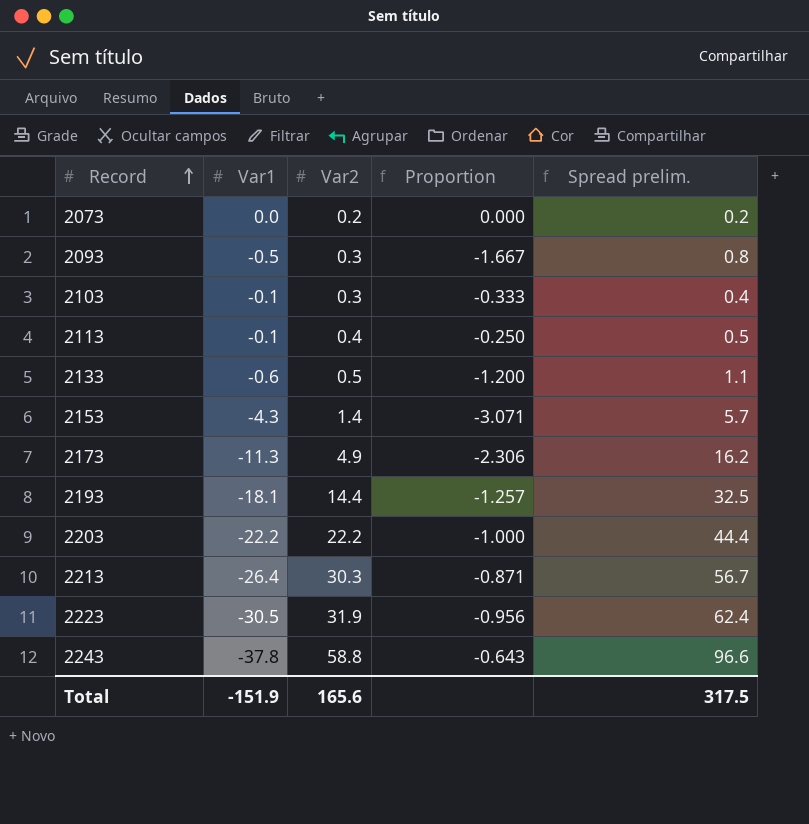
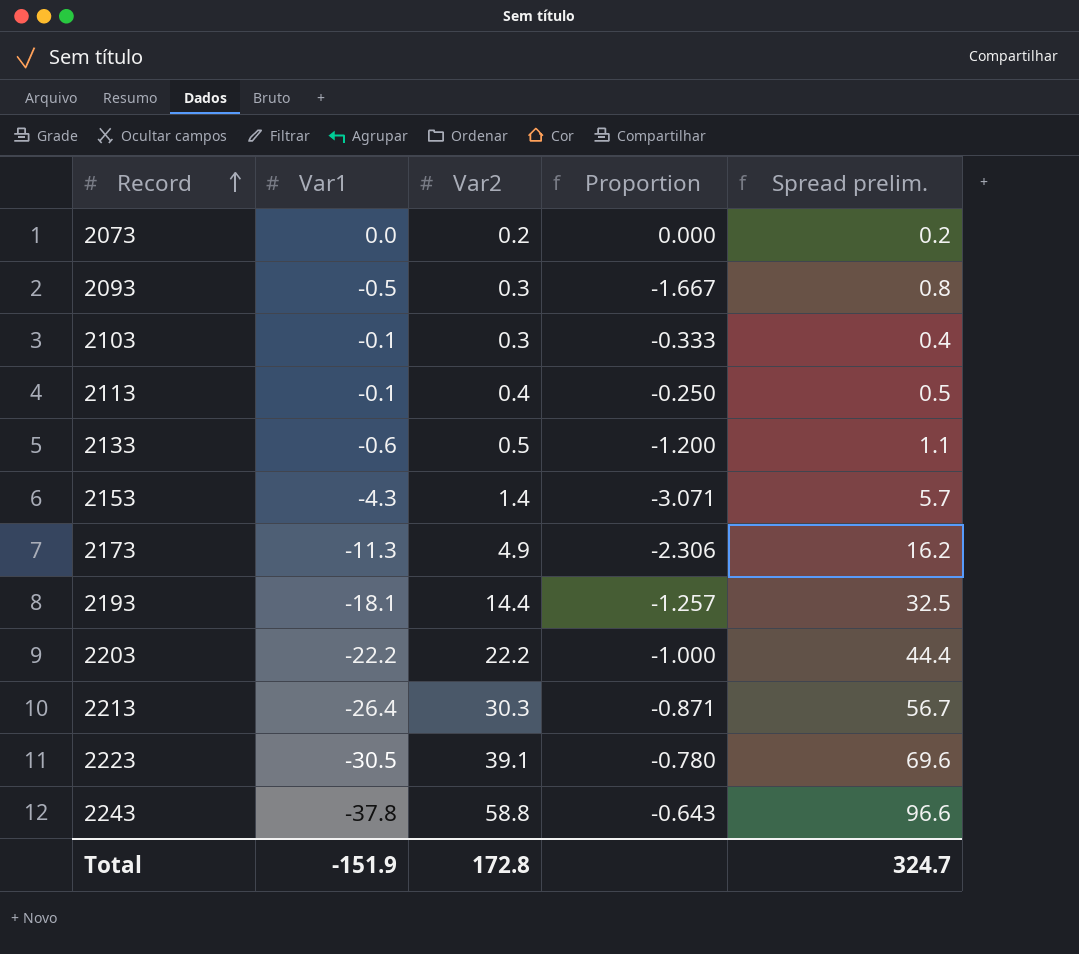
2223 | Var2: 31.9 -> 39.1
2223 | Proportion: -0.956 -> -0.780
2223 | Spread prelim.: 62.4 -> 69.6
Total | Var2: 165.6 -> 172.8
Total | Spread prelim.: 317.5 -> 324.7

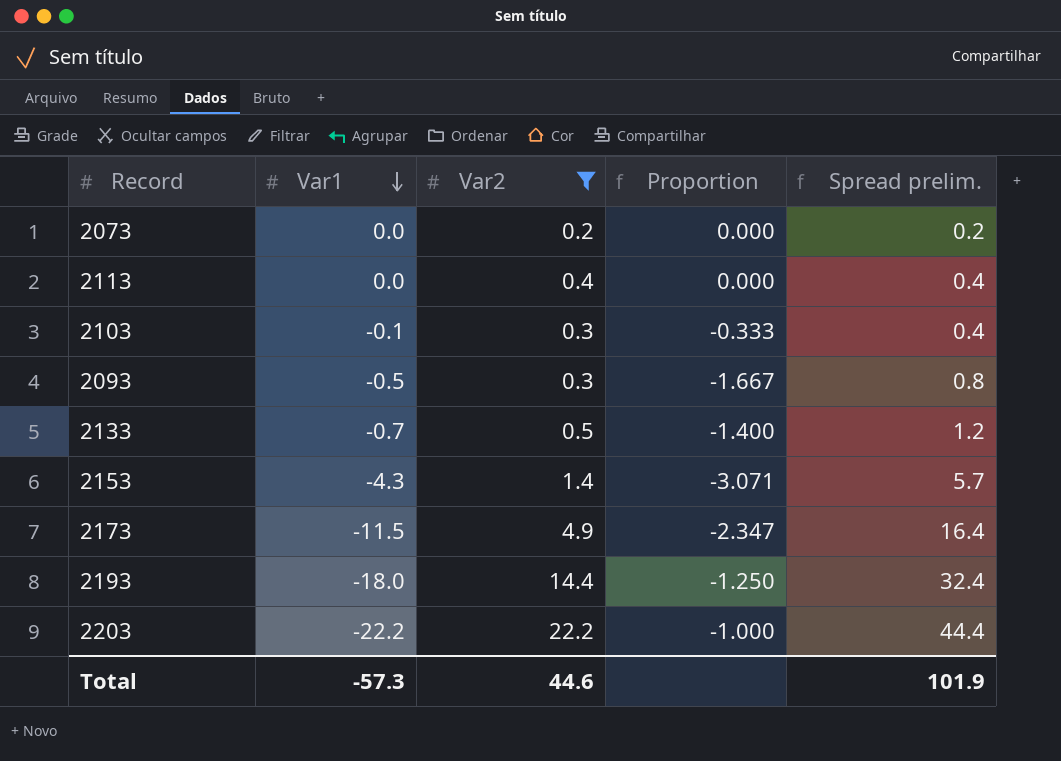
filter: none -> Var2 <= 22.2
row order: Record ascending -> Var1 descending
2113 | Var1: -0.1 -> 0.0
2113 | Proportion: -0.250 -> 0.000
2113 | Spread prelim.: 0.5 -> 0.4
2133 | Var1: -0.6 -> -0.7
2133 | Proportion: -1.200 -> -1.400
2133 | Spread prelim.: 1.1 -> 1.2
2173 | Var1: -11.3 -> -11.5
2173 | Proportion: -2.306 -> -2.347
2173 | Spread prelim.: 16.2 -> 16.4
2193 | Var1: -18.1 -> -18.0
2193 | Proportion: -1.257 -> -1.250
2193 | Spread prelim.: 32.5 -> 32.4
Total | Var1: -151.9 -> -57.3
Total | Var2: 172.8 -> 44.6
Total | Spread prelim.: 324.7 -> 101.9

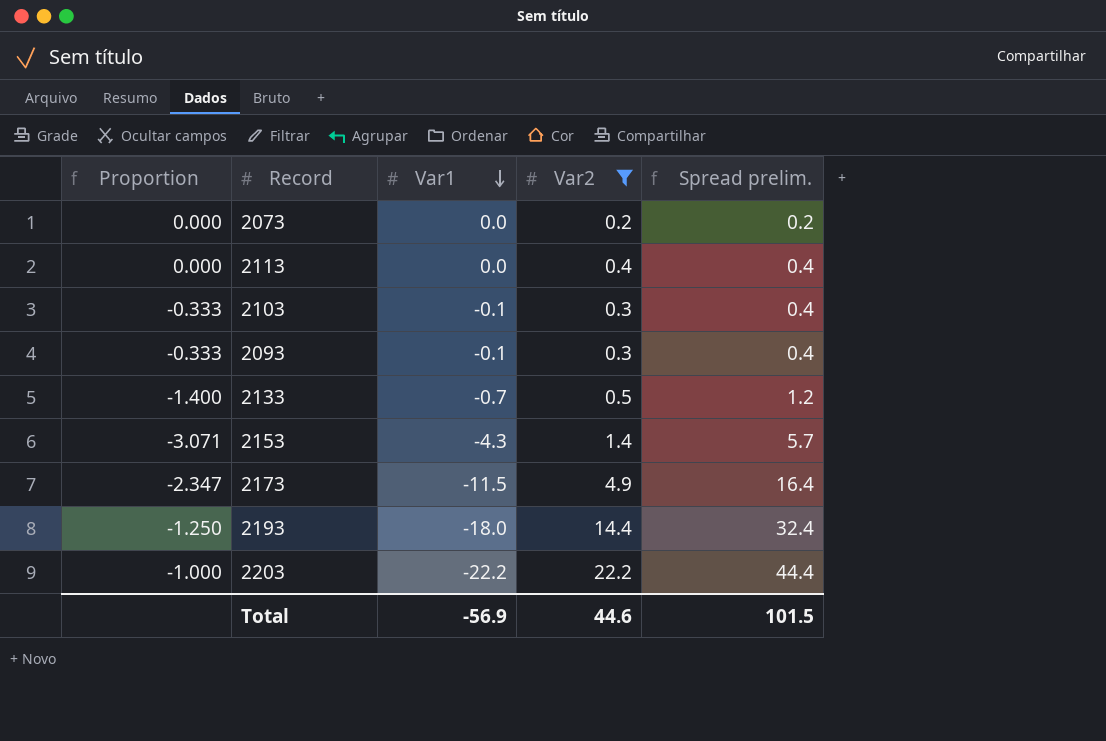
column Proportion | position: 4 -> 1
2093 | Proportion: -1.667 -> -0.333
2093 | Var1: -0.5 -> -0.1
2093 | Spread prelim.: 0.8 -> 0.4
Total | Var1: -57.3 -> -56.9
Total | Spread prelim.: 101.9 -> 101.5

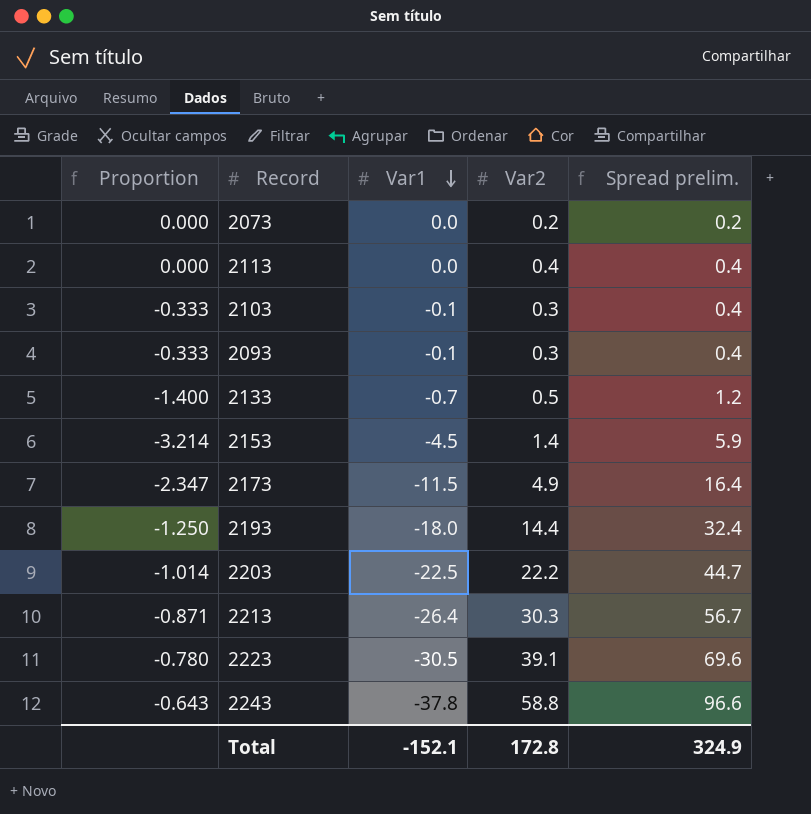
filter: Var2 <= 22.2 -> none
2153 | Proportion: -3.071 -> -3.214
2153 | Var1: -4.3 -> -4.5
2153 | Spread prelim.: 5.7 -> 5.9
2203 | Proportion: -1.000 -> -1.014
2203 | Var1: -22.2 -> -22.5
2203 | Spread prelim.: 44.4 -> 44.7
Total | Var1: -56.9 -> -152.1
Total | Var2: 44.6 -> 172.8
Total | Spread prelim.: 101.5 -> 324.9

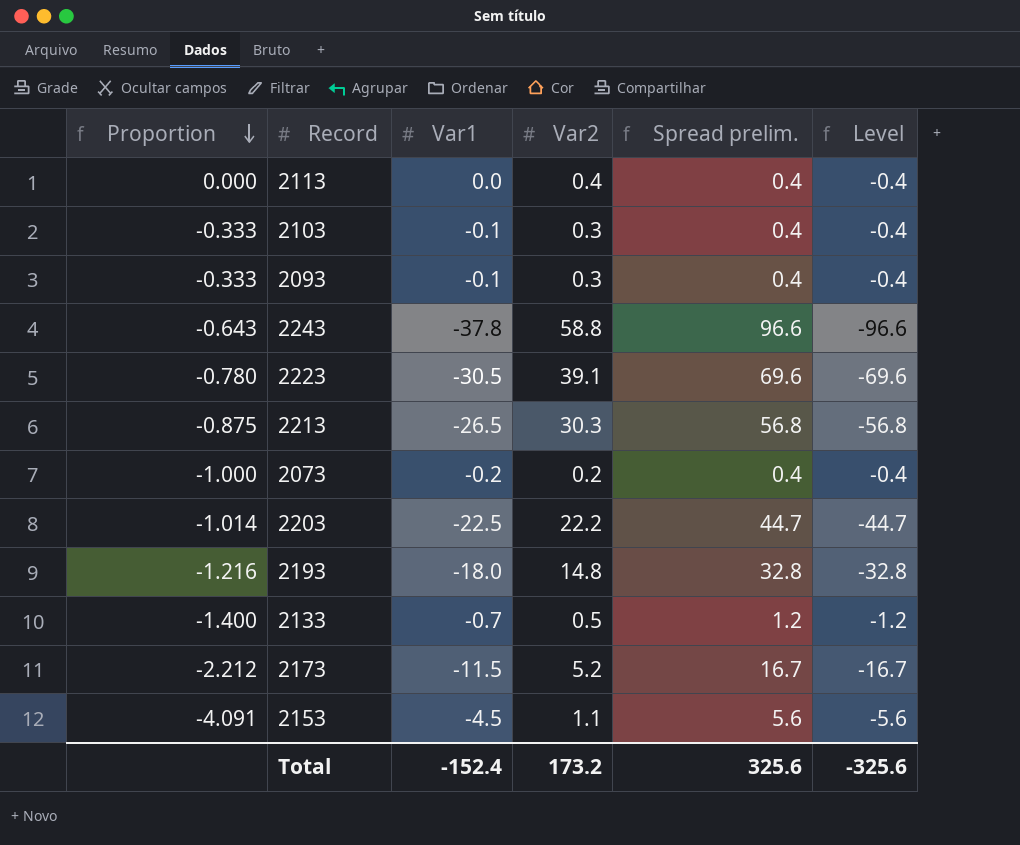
row order: Var1 descending -> Proportion descending
column Level | formula: none -> [Var1] - [Var2]
2213 | Proportion: -0.871 -> -0.875
2213 | Var1: -26.4 -> -26.5
2213 | Spread prelim.: 56.7 -> 56.8
2073 | Proportion: 0.000 -> -1.000
2073 | Var1: 0.0 -> -0.2
2073 | Spread prelim.: 0.2 -> 0.4
2193 | Proportion: -1.250 -> -1.216
2193 | Var2: 14.4 -> 14.8
2193 | Spread prelim.: 32.4 -> 32.8
2173 | Proportion: -2.347 -> -2.212
2173 | Var2: 4.9 -> 5.2
2173 | Spread prelim.: 16.4 -> 16.7
2153 | Proportion: -3.214 -> -4.091
2153 | Var2: 1.4 -> 1.1
2153 | Spread prelim.: 5.9 -> 5.6
Total | Var1: -152.1 -> -152.4
Total | Var2: 172.8 -> 173.2
Total | Spread prelim.: 324.9 -> 325.6

